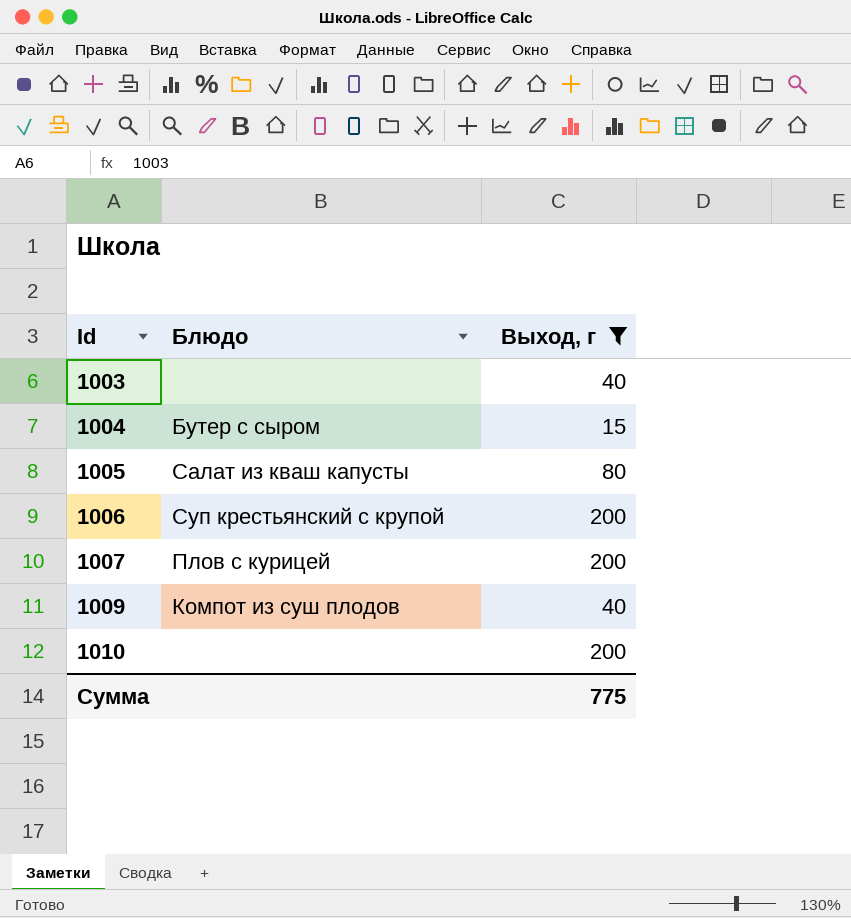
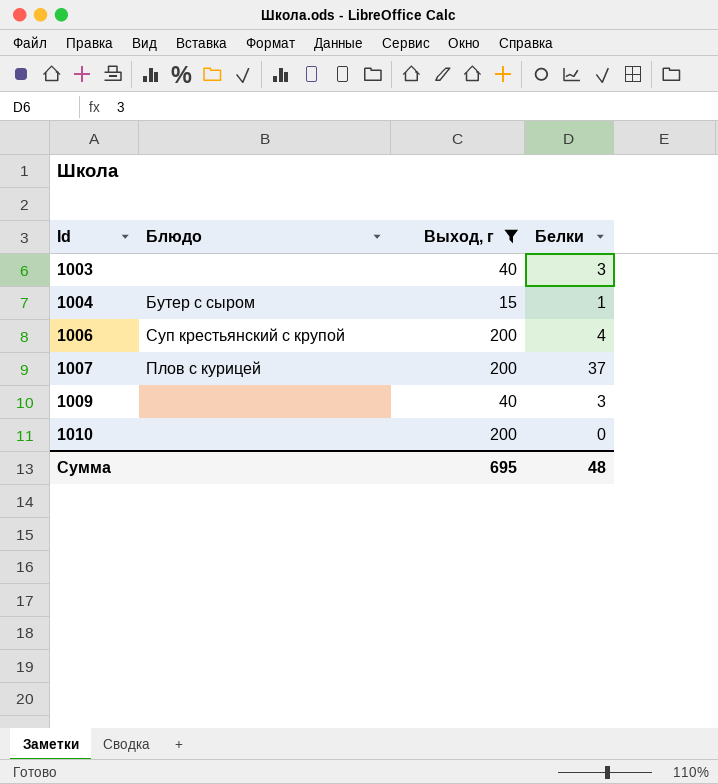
column Белки | position: none -> 4
row 1005: Салат из кваш капусты | 80 -> none
1009 | Блюдо: Компот из суш плодов -> none
Сумма | Выход, г: 775 -> 695

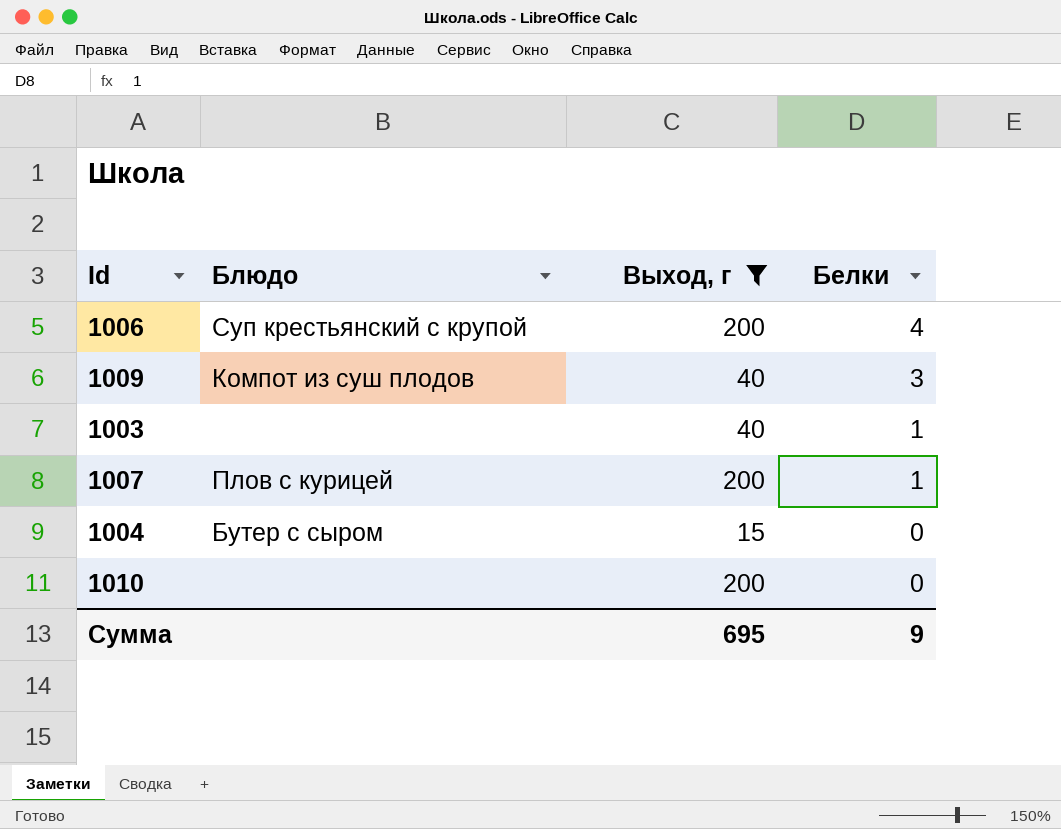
row order: Id ascending -> Белки descending
1009 | Блюдо: none -> Компот из суш плодов
1003 | Белки: 3 -> 1
1007 | Белки: 37 -> 1
1004 | Белки: 1 -> 0
Сумма | Белки: 48 -> 9

